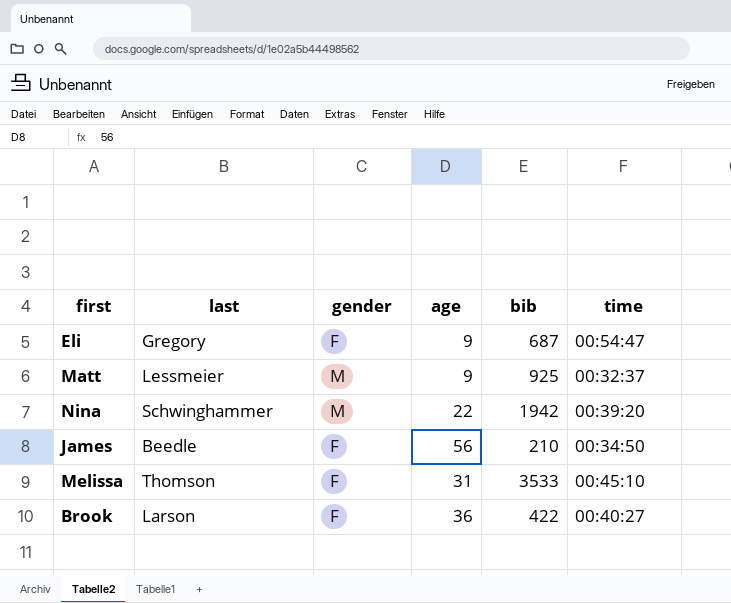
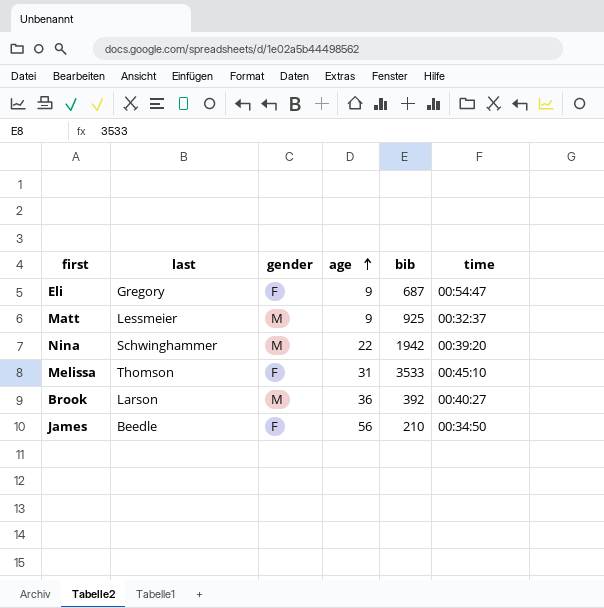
row order: none -> age ascending
Brook | gender: F -> M
Brook | bib: 422 -> 392

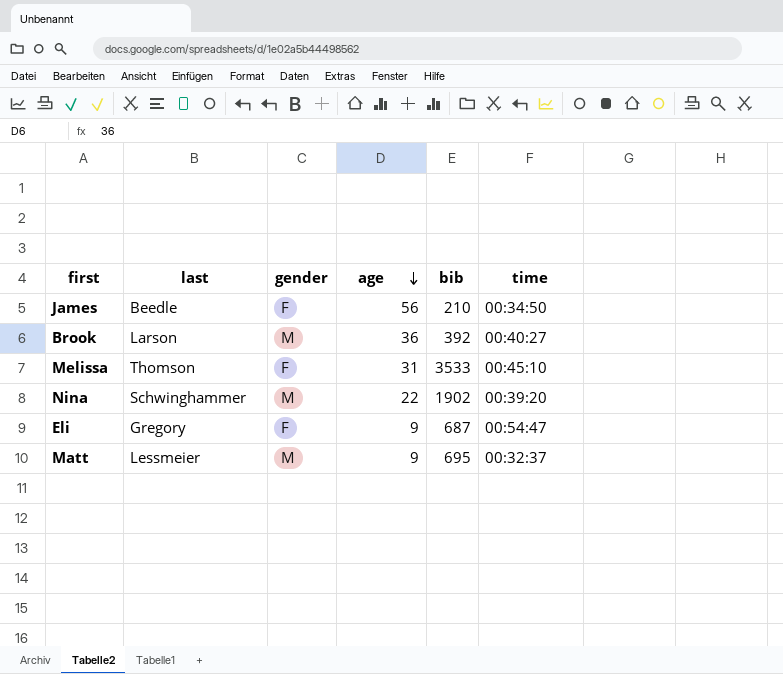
row order: age ascending -> age descending
Nina | bib: 1942 -> 1902
Matt | bib: 925 -> 695

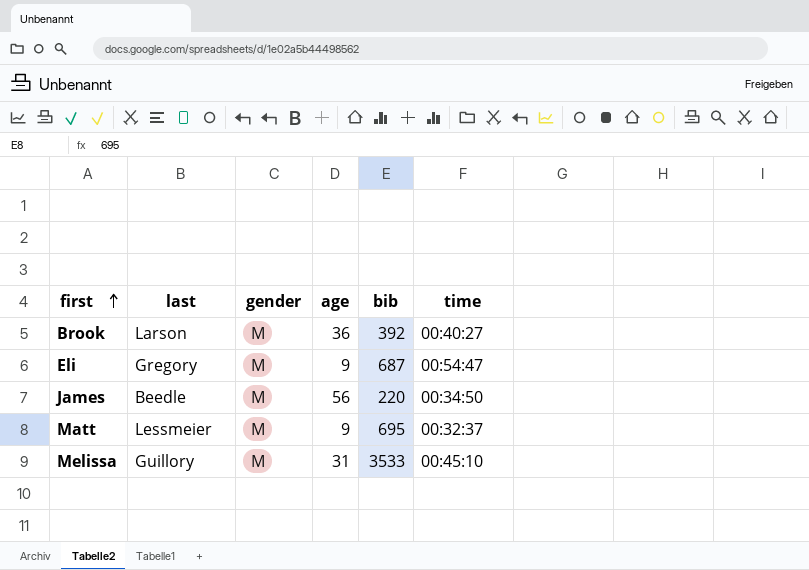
row order: age descending -> first ascending
row Nina: Schwinghammer | M | 22 | 1902 | 00:39:20 -> none
Eli | gender: F -> M
James | gender: F -> M
James | bib: 210 -> 220
Melissa | last: Thomson -> Guillory
Melissa | gender: F -> M

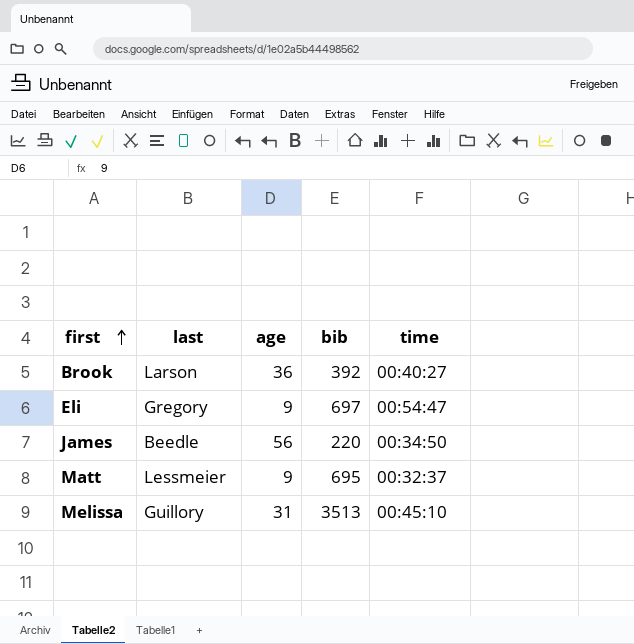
column gender | position: 3 -> none
Eli | bib: 687 -> 697
Melissa | bib: 3533 -> 3513

